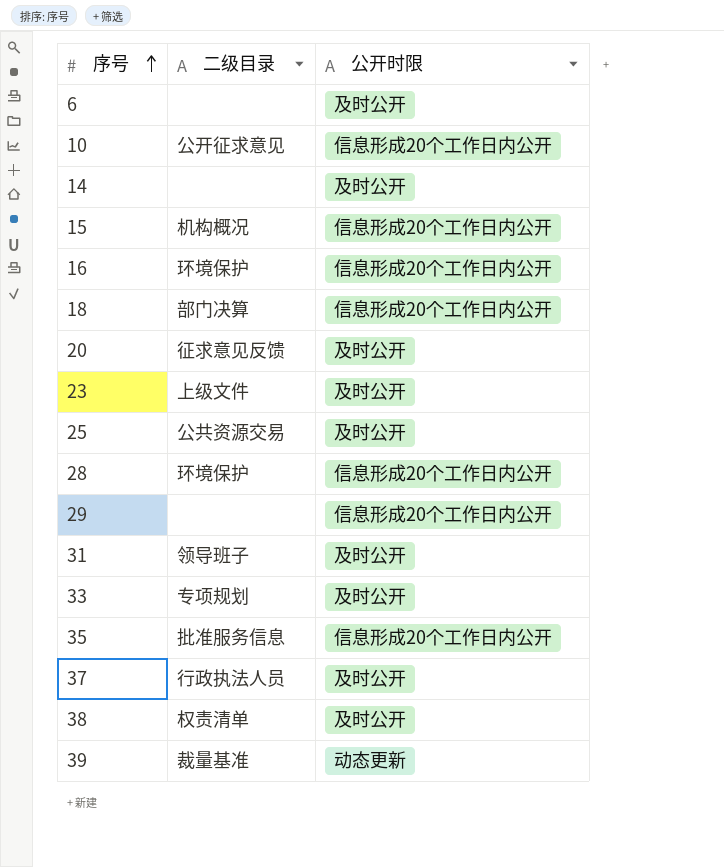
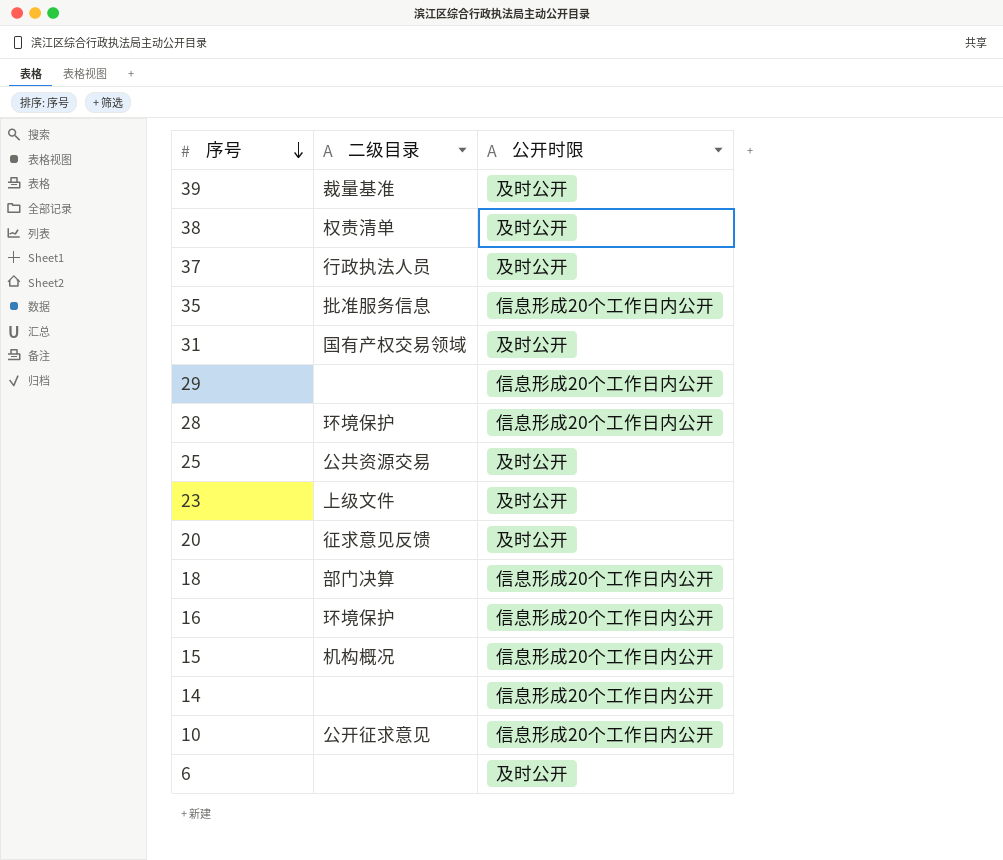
row order: 序号 ascending -> 序号 descending
row 33: 专项规划 | 及时公开 -> none
39 | 公开时限: 动态更新 -> 及时公开
31 | 二级目录: 领导班子 -> 国有产权交易领域
14 | 公开时限: 及时公开 -> 信息形成20个工作日内公开

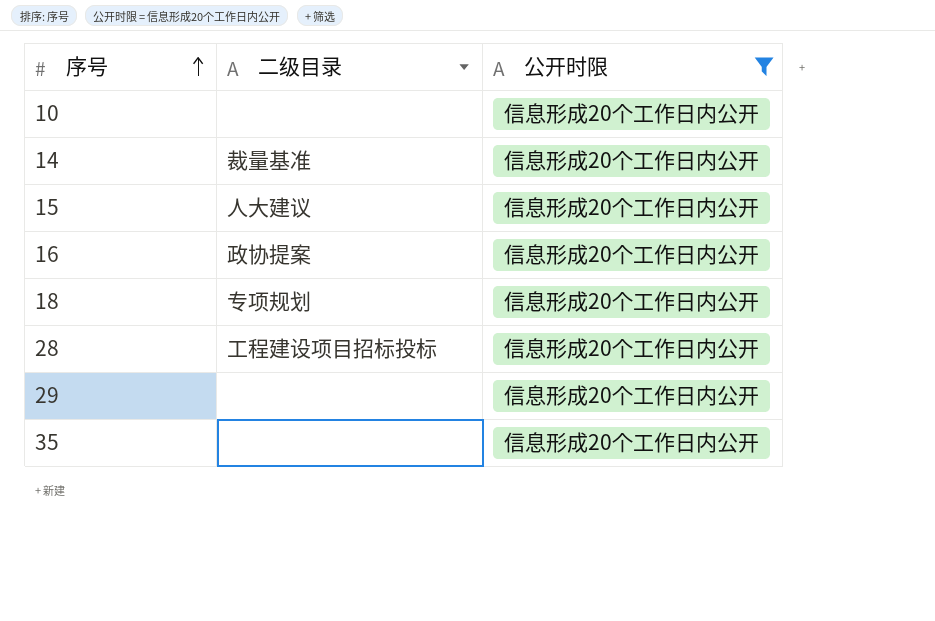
filter: none -> 公开时限 = 信息形成20个工作日内公开
row order: 序号 descending -> 序号 ascending
10 | 二级目录: 公开征求意见 -> none
14 | 二级目录: none -> 裁量基准
15 | 二级目录: 机构概况 -> 人大建议
16 | 二级目录: 环境保护 -> 政协提案
18 | 二级目录: 部门决算 -> 专项规划
28 | 二级目录: 环境保护 -> 工程建设项目招标投标
35 | 二级目录: 批准服务信息 -> none

